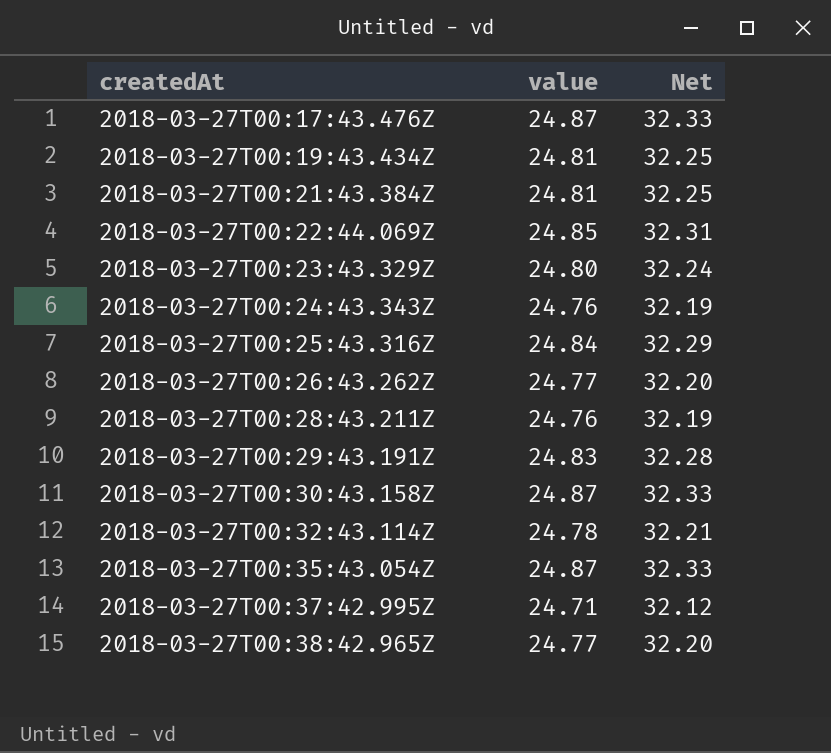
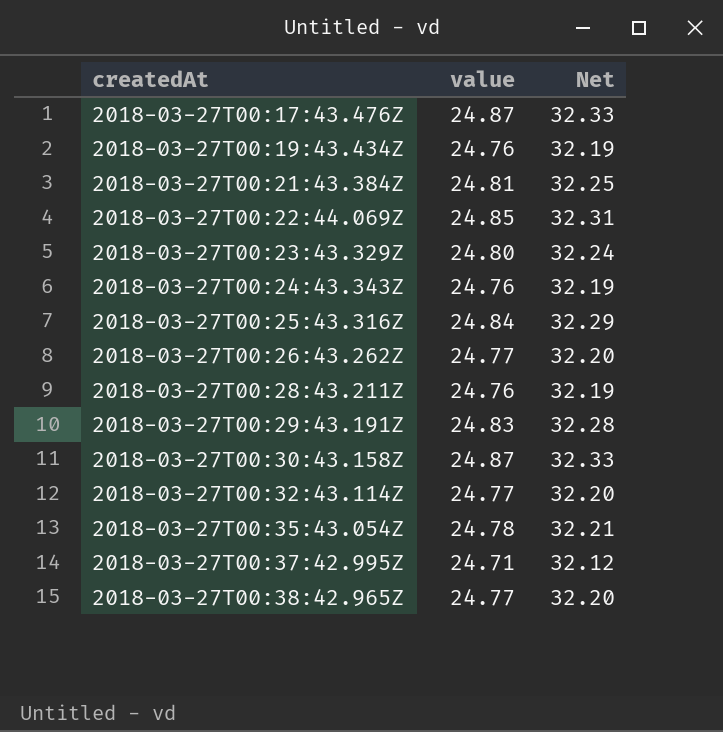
2018-03-27T00:19:43.434Z | value: 24.81 -> 24.76
2018-03-27T00:19:43.434Z | Net: 32.25 -> 32.19
2018-03-27T00:32:43.114Z | value: 24.78 -> 24.77
2018-03-27T00:32:43.114Z | Net: 32.21 -> 32.20
2018-03-27T00:35:43.054Z | value: 24.87 -> 24.78
2018-03-27T00:35:43.054Z | Net: 32.33 -> 32.21

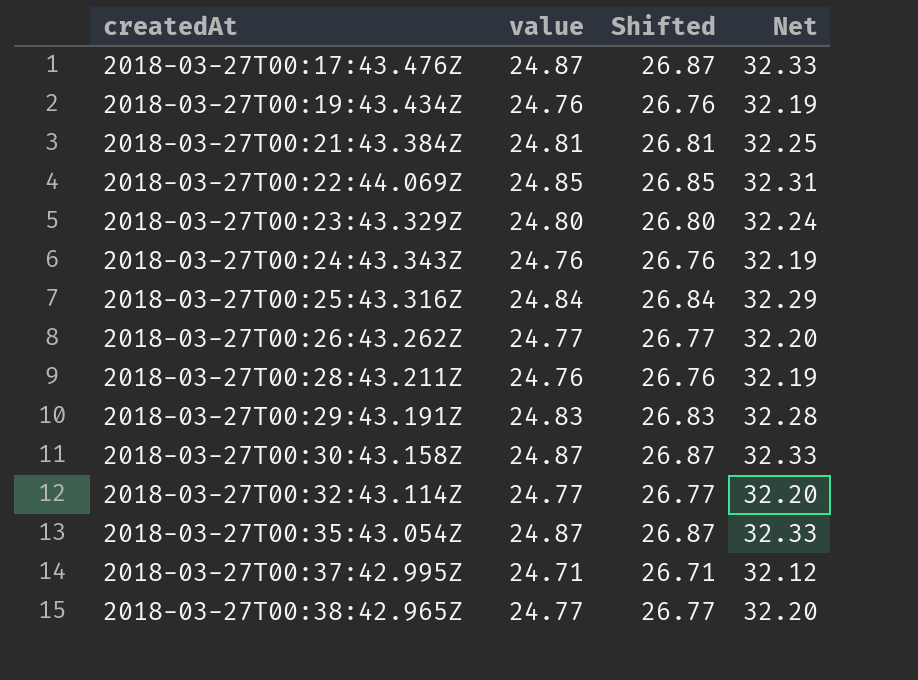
column Shifted | formula: none -> [value] + 2
2018-03-27T00:35:43.054Z | value: 24.78 -> 24.87
2018-03-27T00:35:43.054Z | Net: 32.21 -> 32.33

